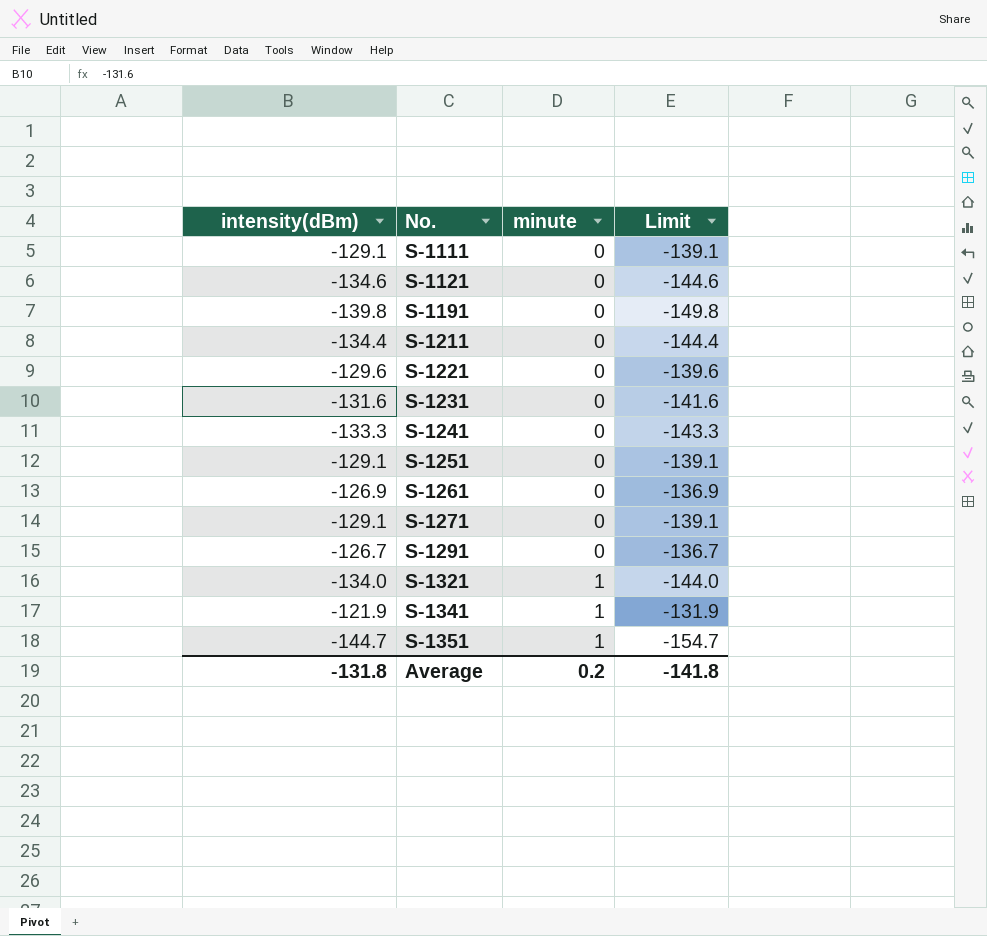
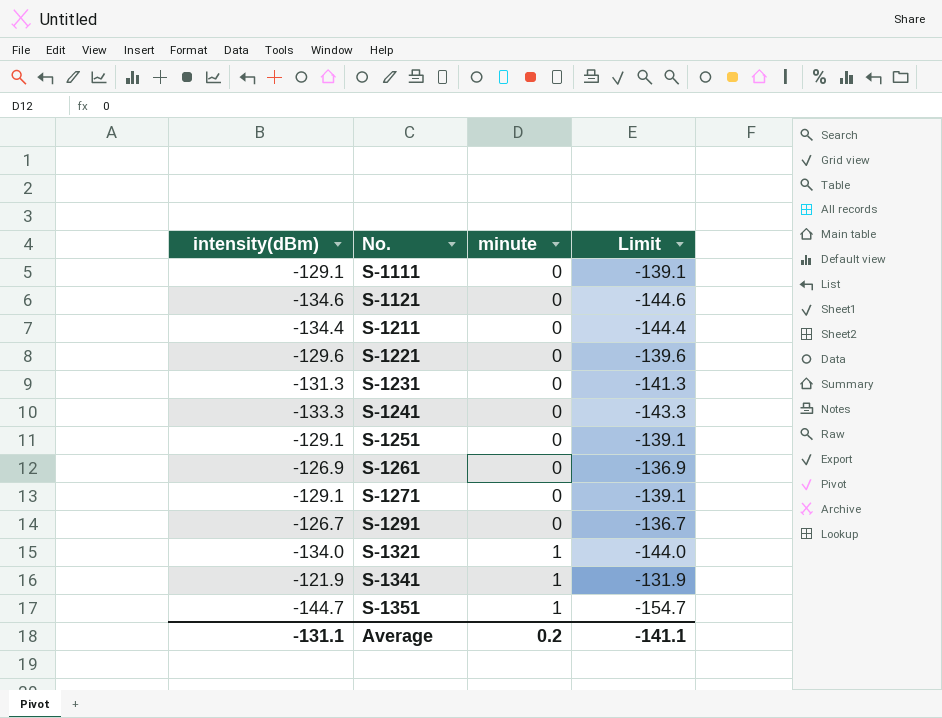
row S-1191: -139.8 | 0 | -149.8 -> none
S-1231 | intensity(dBm): -131.6 -> -131.3
S-1231 | Limit: -141.6 -> -141.3
Average | intensity(dBm): -131.8 -> -131.1
Average | Limit: -141.8 -> -141.1

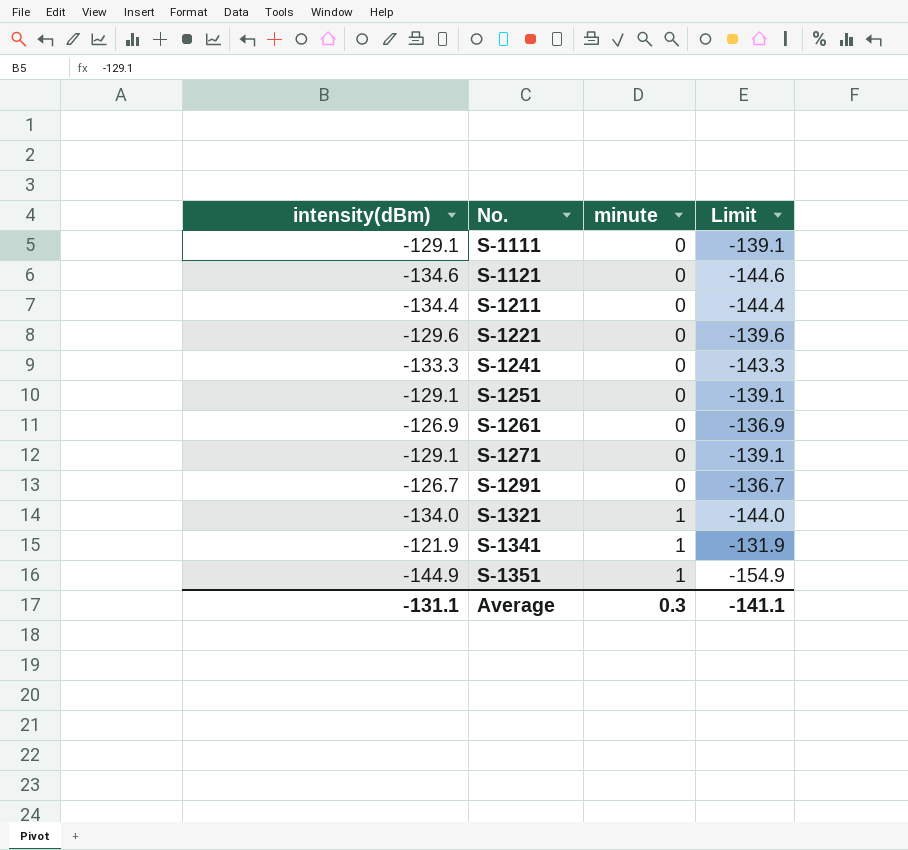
row S-1231: -131.3 | 0 | -141.3 -> none
S-1351 | intensity(dBm): -144.7 -> -144.9
S-1351 | Limit: -154.7 -> -154.9
Average | minute: 0.2 -> 0.3

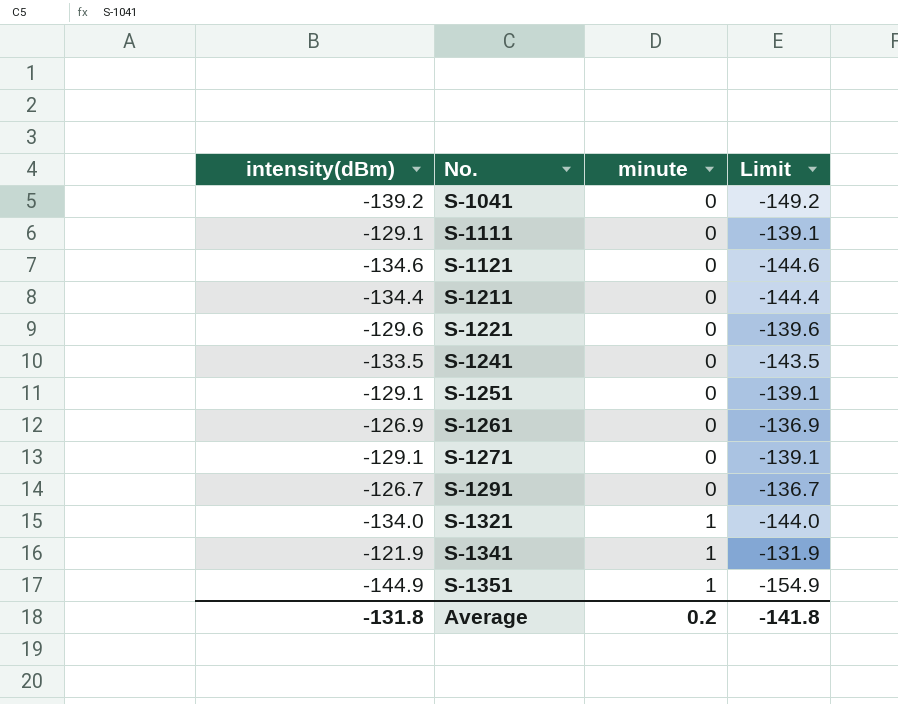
row S-1041: none -> -139.2 | 0 | -149.2
S-1241 | intensity(dBm): -133.3 -> -133.5
S-1241 | Limit: -143.3 -> -143.5
Average | intensity(dBm): -131.1 -> -131.8
Average | minute: 0.3 -> 0.2
Average | Limit: -141.1 -> -141.8

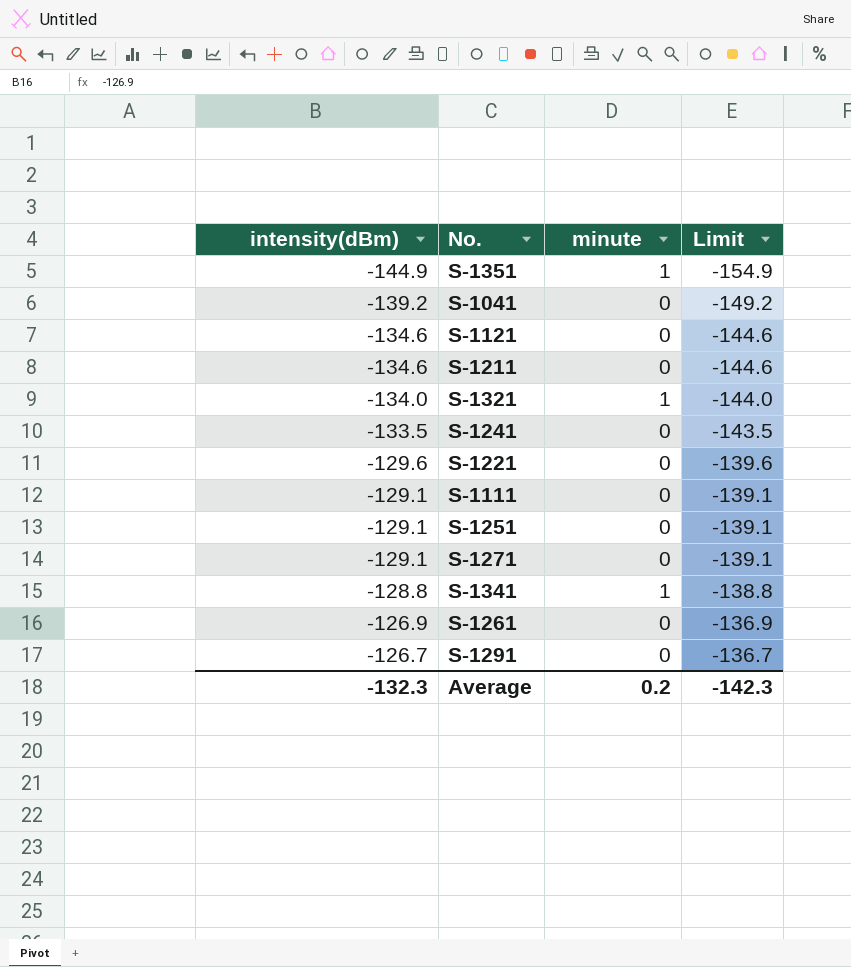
row order: No. ascending -> intensity(dBm) ascending
S-1211 | intensity(dBm): -134.4 -> -134.6
S-1211 | Limit: -144.4 -> -144.6
S-1341 | intensity(dBm): -121.9 -> -128.8
S-1341 | Limit: -131.9 -> -138.8
Average | intensity(dBm): -131.8 -> -132.3
Average | Limit: -141.8 -> -142.3

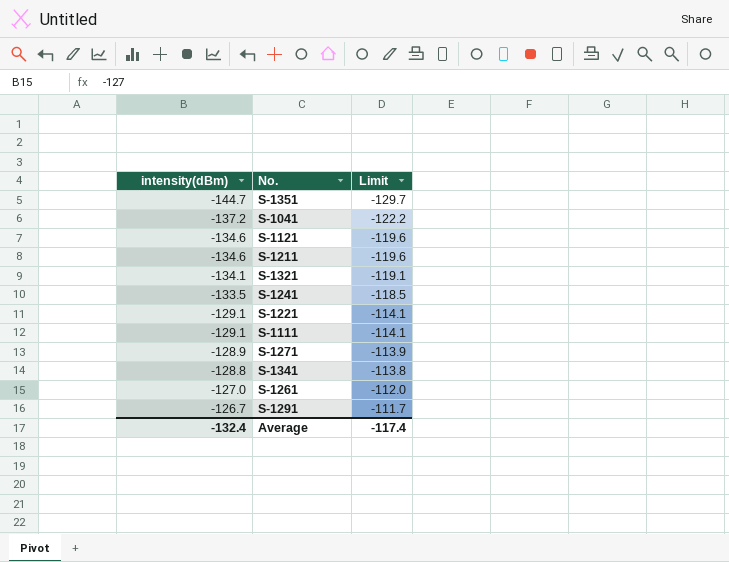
column minute | position: 3 -> none
column Limit | formula: [intensity(dBm)] - 10 -> [intensity(dBm)] + 15
row S-1251: -129.1 | 0 | -139.1 -> none
S-1351 | intensity(dBm): -144.9 -> -144.7
S-1041 | intensity(dBm): -139.2 -> -137.2
S-1321 | intensity(dBm): -134.0 -> -134.1
S-1221 | intensity(dBm): -129.6 -> -129.1
S-1271 | intensity(dBm): -129.1 -> -128.9
S-1261 | intensity(dBm): -126.9 -> -127.0
Average | intensity(dBm): -132.3 -> -132.4
Average | Limit: -142.3 -> -117.4

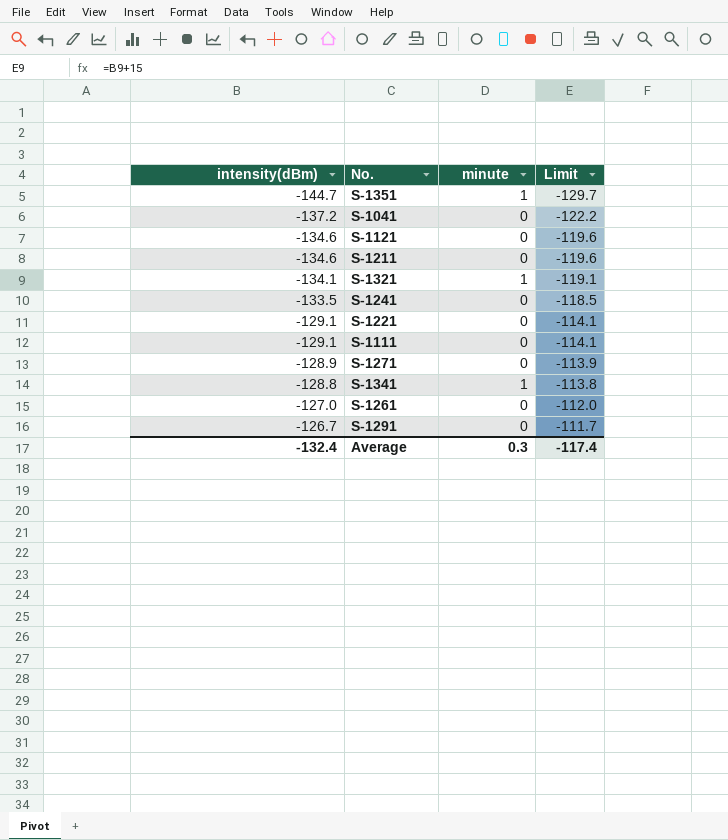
column minute | position: none -> 3

